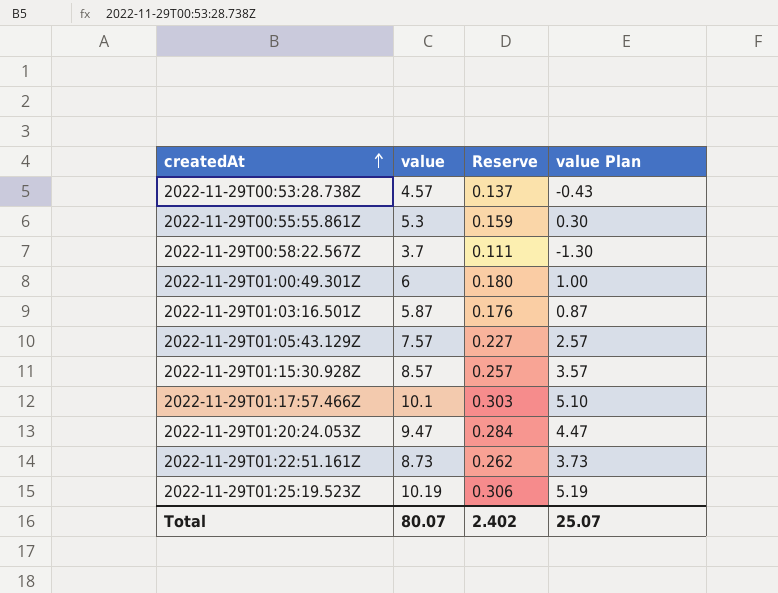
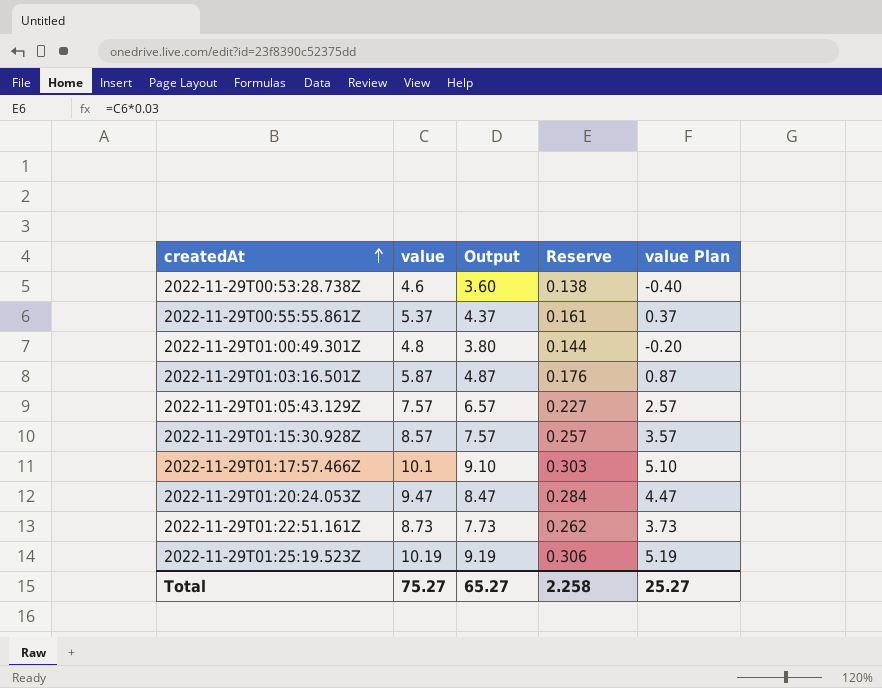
column Output | formula: none -> [value] - 1
row 2022-11-29T00:58:22.567Z: 3.7 | 0.111 | -1.30 -> none
2022-11-29T00:53:28.738Z | value: 4.57 -> 4.6
2022-11-29T00:53:28.738Z | Reserve: 0.137 -> 0.138
2022-11-29T00:53:28.738Z | value Plan: -0.43 -> -0.40
2022-11-29T00:55:55.861Z | value: 5.3 -> 5.37
2022-11-29T00:55:55.861Z | Reserve: 0.159 -> 0.161
2022-11-29T00:55:55.861Z | value Plan: 0.30 -> 0.37
2022-11-29T01:00:49.301Z | value: 6 -> 4.8
2022-11-29T01:00:49.301Z | Reserve: 0.180 -> 0.144
2022-11-29T01:00:49.301Z | value Plan: 1.00 -> -0.20
Total | value: 80.07 -> 75.27
Total | Reserve: 2.402 -> 2.258
Total | value Plan: 25.07 -> 25.27

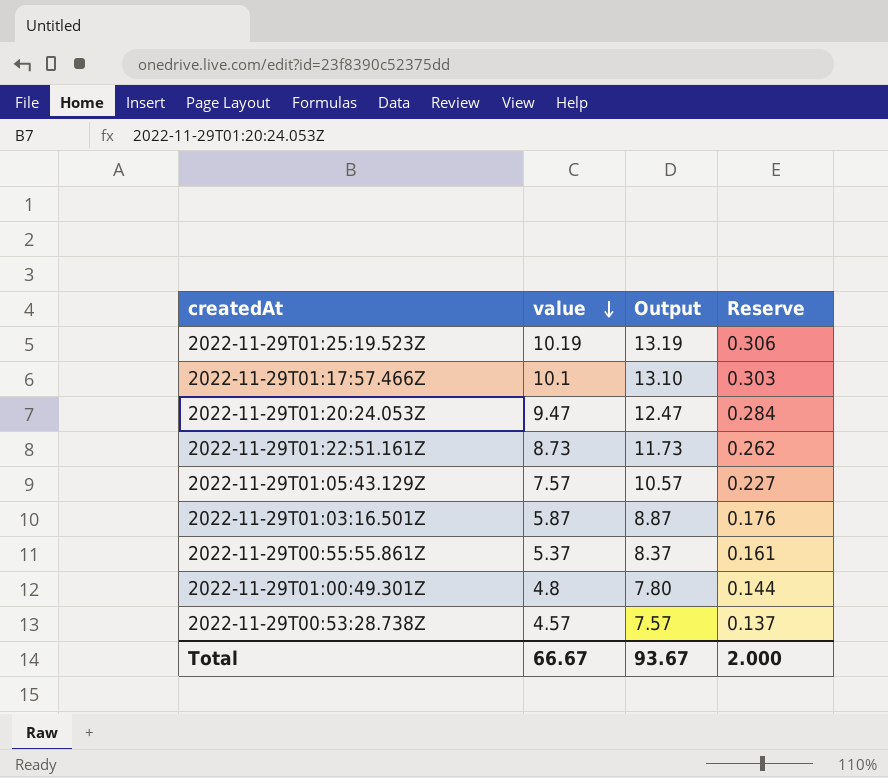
row order: createdAt ascending -> value descending
column value Plan | formula: [value] - 5 -> none
column Output | formula: [value] - 1 -> [value] + 3
row 2022-11-29T01:15:30.928Z: 8.57 | 7.57 | 0.257 | 3.57 -> none
2022-11-29T00:53:28.738Z | value: 4.6 -> 4.57
2022-11-29T00:53:28.738Z | Reserve: 0.138 -> 0.137
Total | value: 75.27 -> 66.67
Total | Output: 65.27 -> 93.67
Total | Reserve: 2.258 -> 2.000

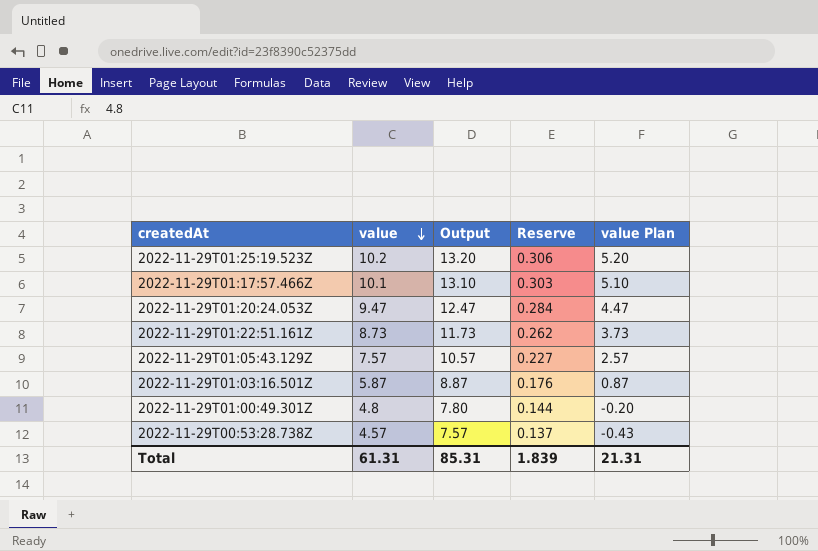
column value Plan | formula: none -> [value] - 5
row 2022-11-29T00:55:55.861Z: 5.37 | 8.37 | 0.161 -> none
2022-11-29T01:25:19.523Z | value: 10.19 -> 10.2
2022-11-29T01:25:19.523Z | Output: 13.19 -> 13.20
Total | value: 66.67 -> 61.31
Total | Output: 93.67 -> 85.31
Total | Reserve: 2.000 -> 1.839

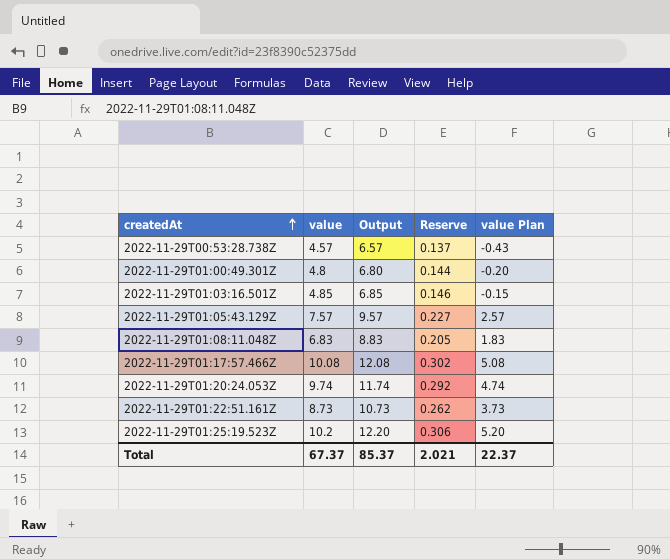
row order: value descending -> createdAt ascending
column Output | formula: [value] + 3 -> [value] + 2
2022-11-29T01:03:16.501Z | value: 5.87 -> 4.85
2022-11-29T01:03:16.501Z | Reserve: 0.176 -> 0.146
2022-11-29T01:03:16.501Z | value Plan: 0.87 -> -0.15
row 2022-11-29T01:08:11.048Z: none -> 6.83 | 8.83 | 0.205 | 1.83
2022-11-29T01:17:57.466Z | value: 10.1 -> 10.08
2022-11-29T01:17:57.466Z | Reserve: 0.303 -> 0.302
2022-11-29T01:17:57.466Z | value Plan: 5.10 -> 5.08
2022-11-29T01:20:24.053Z | value: 9.47 -> 9.74
2022-11-29T01:20:24.053Z | Reserve: 0.284 -> 0.292
2022-11-29T01:20:24.053Z | value Plan: 4.47 -> 4.74
Total | value: 61.31 -> 67.37
Total | Output: 85.31 -> 85.37
Total | Reserve: 1.839 -> 2.021
Total | value Plan: 21.31 -> 22.37

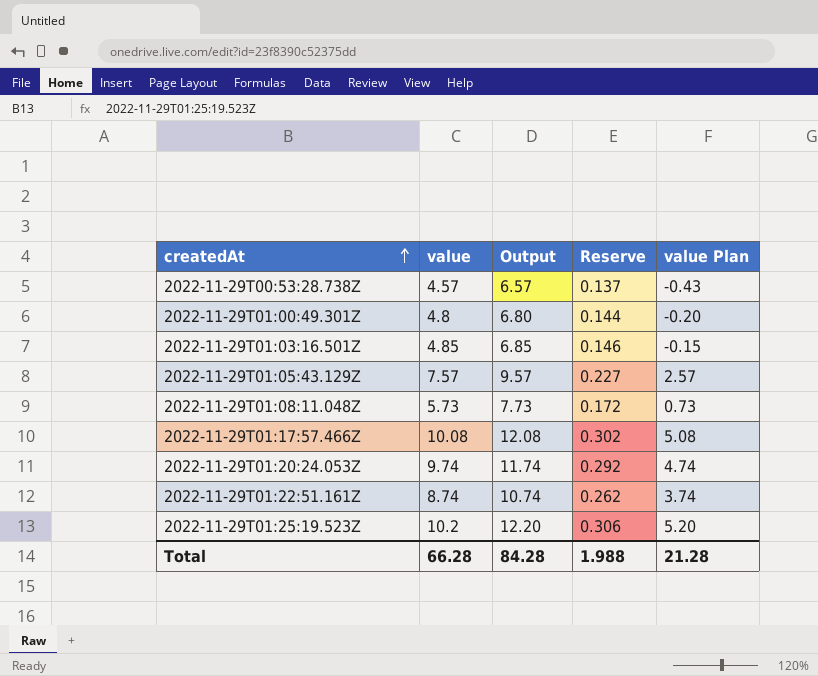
2022-11-29T01:08:11.048Z | value: 6.83 -> 5.73
2022-11-29T01:08:11.048Z | Output: 8.83 -> 7.73
2022-11-29T01:08:11.048Z | Reserve: 0.205 -> 0.172
2022-11-29T01:08:11.048Z | value Plan: 1.83 -> 0.73
2022-11-29T01:22:51.161Z | value: 8.73 -> 8.74
2022-11-29T01:22:51.161Z | Output: 10.73 -> 10.74
2022-11-29T01:22:51.161Z | value Plan: 3.73 -> 3.74
Total | value: 67.37 -> 66.28
Total | Output: 85.37 -> 84.28
Total | Reserve: 2.021 -> 1.988
Total | value Plan: 22.37 -> 21.28

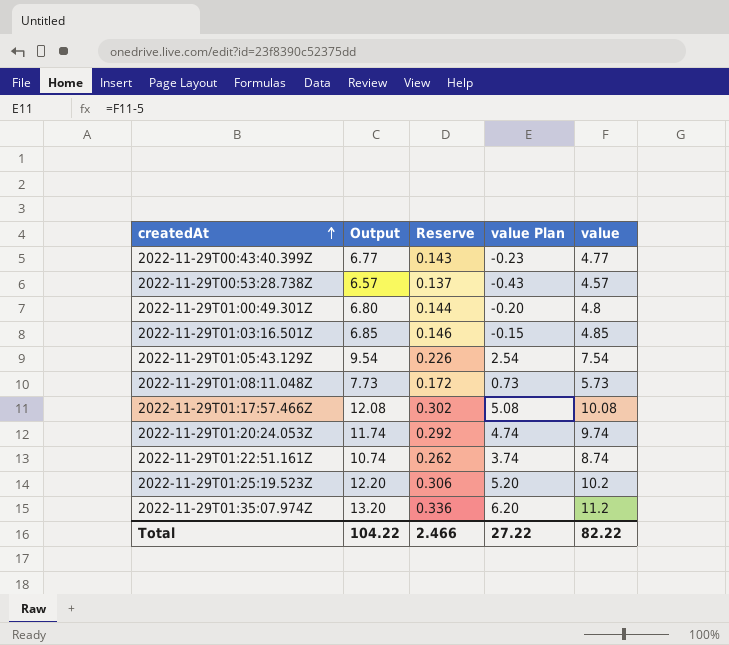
column value | position: 2 -> 5
row 2022-11-29T00:43:40.399Z: none -> 6.77 | 0.143 | -0.23 | 4.77
2022-11-29T01:05:43.129Z | Output: 9.57 -> 9.54
2022-11-29T01:05:43.129Z | Reserve: 0.227 -> 0.226
2022-11-29T01:05:43.129Z | value Plan: 2.57 -> 2.54
2022-11-29T01:05:43.129Z | value: 7.57 -> 7.54
row 2022-11-29T01:35:07.974Z: none -> 13.20 | 0.336 | 6.20 | 11.2
Total | Output: 84.28 -> 104.22
Total | Reserve: 1.988 -> 2.466
Total | value Plan: 21.28 -> 27.22
Total | value: 66.28 -> 82.22

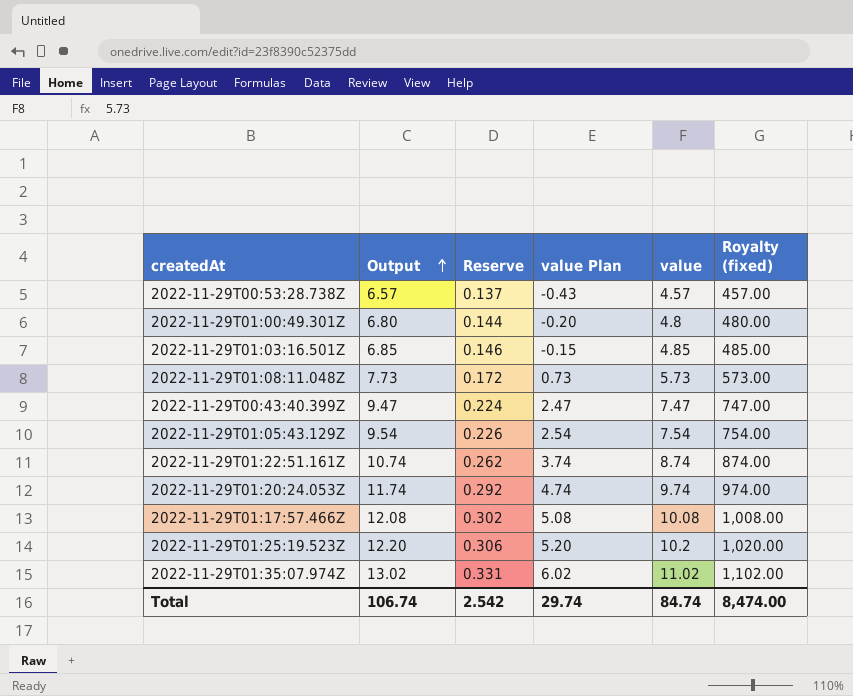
row order: createdAt ascending -> Output ascending
column Royalty (fixed) | formula: none -> [value] * 100
2022-11-29T00:43:40.399Z | Output: 6.77 -> 9.47
2022-11-29T00:43:40.399Z | Reserve: 0.143 -> 0.224
2022-11-29T00:43:40.399Z | value Plan: -0.23 -> 2.47
2022-11-29T00:43:40.399Z | value: 4.77 -> 7.47
2022-11-29T01:35:07.974Z | Output: 13.20 -> 13.02
2022-11-29T01:35:07.974Z | Reserve: 0.336 -> 0.331
2022-11-29T01:35:07.974Z | value Plan: 6.20 -> 6.02
2022-11-29T01:35:07.974Z | value: 11.2 -> 11.02
Total | Output: 104.22 -> 106.74
Total | Reserve: 2.466 -> 2.542
Total | value Plan: 27.22 -> 29.74
Total | value: 82.22 -> 84.74

